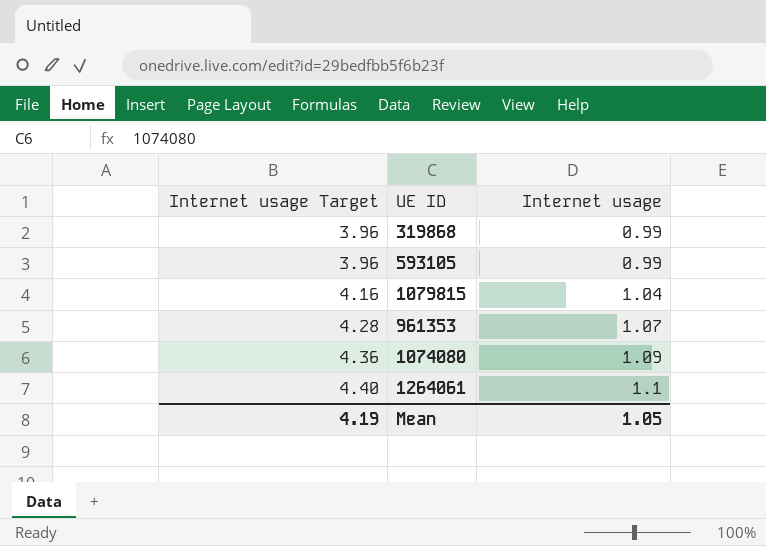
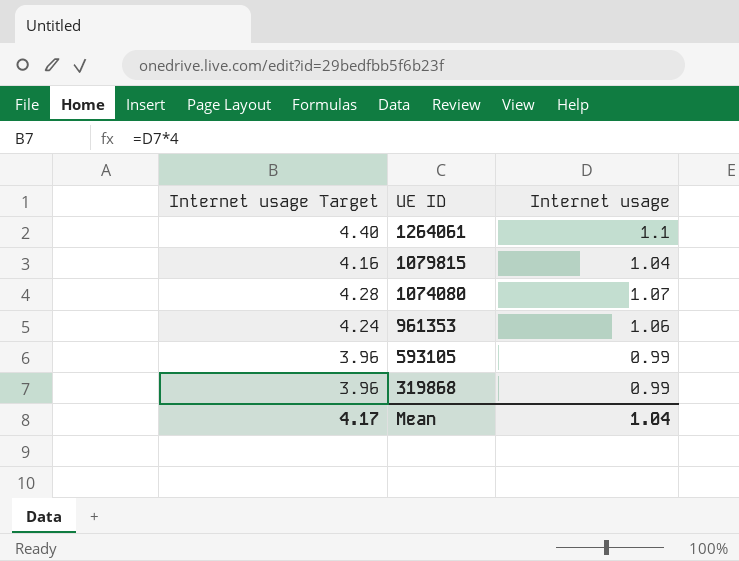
row order: Internet usage Target ascending -> UE ID descending
1074080 | Internet usage Target: 4.36 -> 4.28
1074080 | Internet usage: 1.09 -> 1.07
961353 | Internet usage Target: 4.28 -> 4.24
961353 | Internet usage: 1.07 -> 1.06
Mean | Internet usage Target: 4.19 -> 4.17
Mean | Internet usage: 1.05 -> 1.04

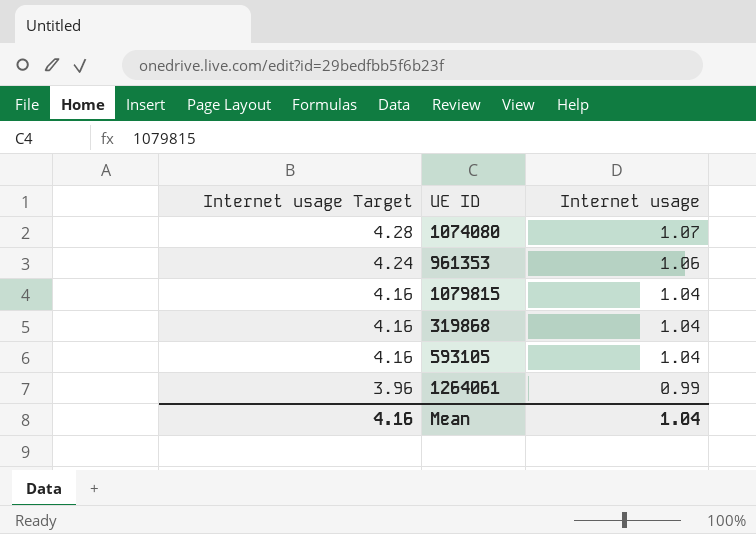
row order: UE ID descending -> Internet usage Target descending
319868 | Internet usage Target: 3.96 -> 4.16
319868 | Internet usage: 0.99 -> 1.04
593105 | Internet usage Target: 3.96 -> 4.16
593105 | Internet usage: 0.99 -> 1.04
1264061 | Internet usage Target: 4.40 -> 3.96
1264061 | Internet usage: 1.1 -> 0.99
Mean | Internet usage Target: 4.17 -> 4.16

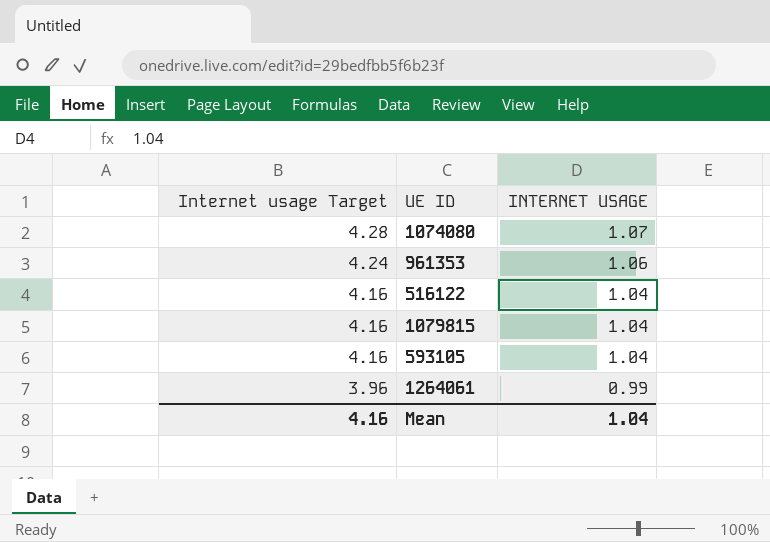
column name: Internet usage -> INTERNET USAGE
row 319868: 4.16 | 1.04 -> none
row 516122: none -> 4.16 | 1.04

